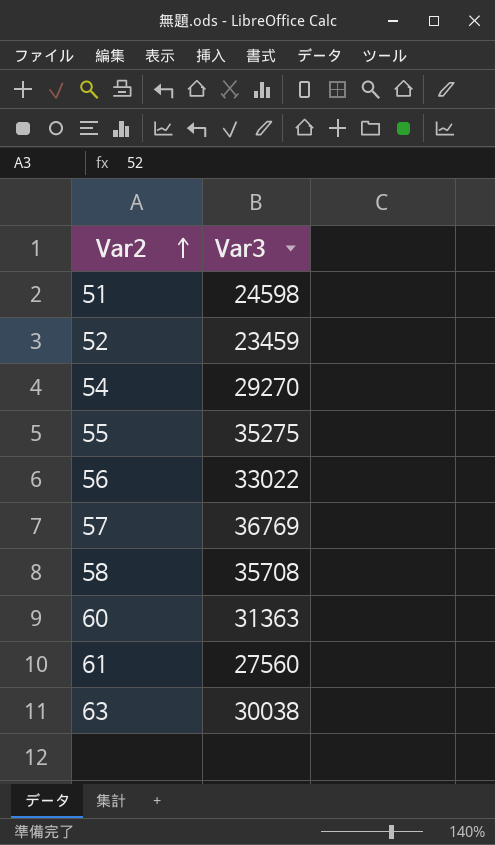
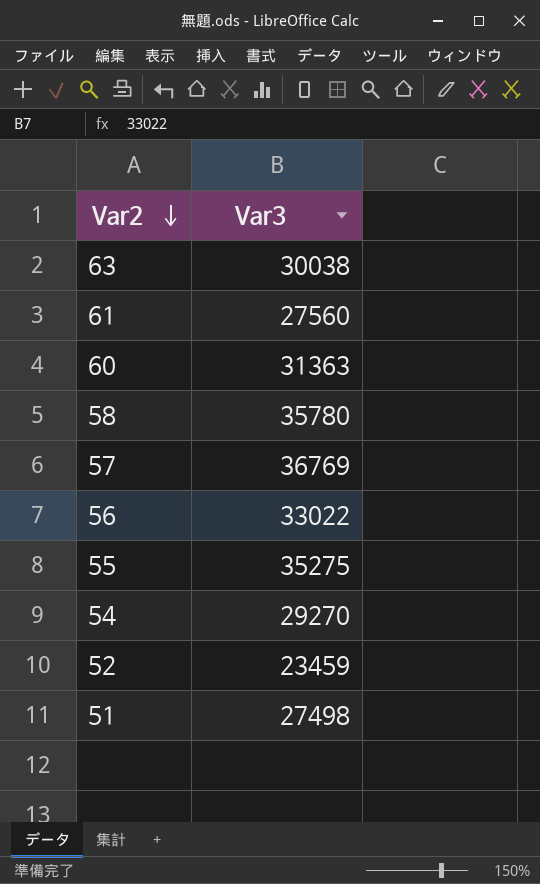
row order: Var2 ascending -> Var2 descending
58 | Var3: 35708 -> 35780
51 | Var3: 24598 -> 27498

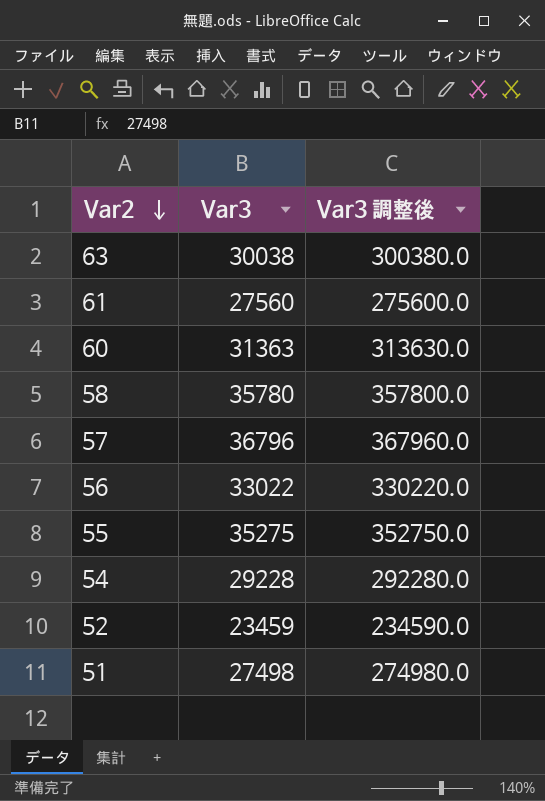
column Var3 調整後 | formula: none -> [Var3] * 10
57 | Var3: 36769 -> 36796
54 | Var3: 29270 -> 29228

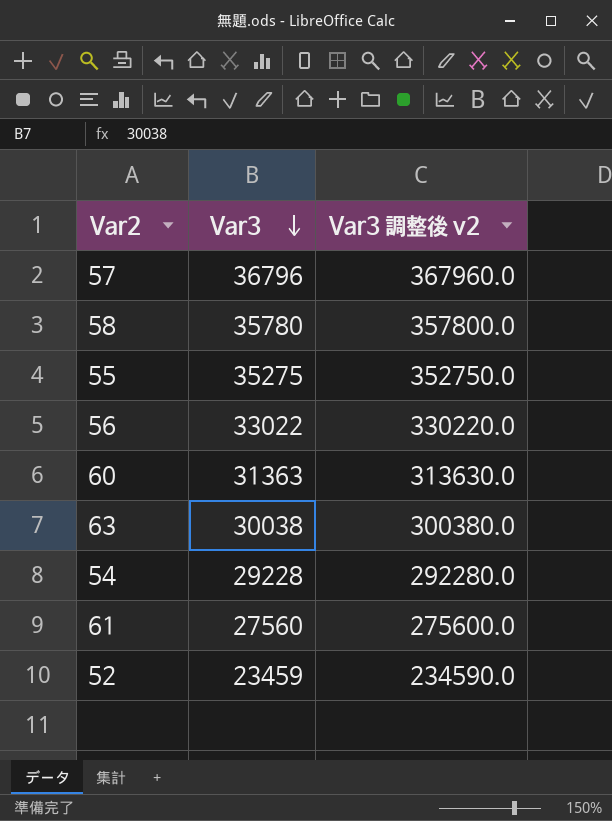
row order: Var2 descending -> Var3 descending
column name: Var3 調整後 -> Var3 調整後 v2
row 51: 27498 | 274980.0 -> none

